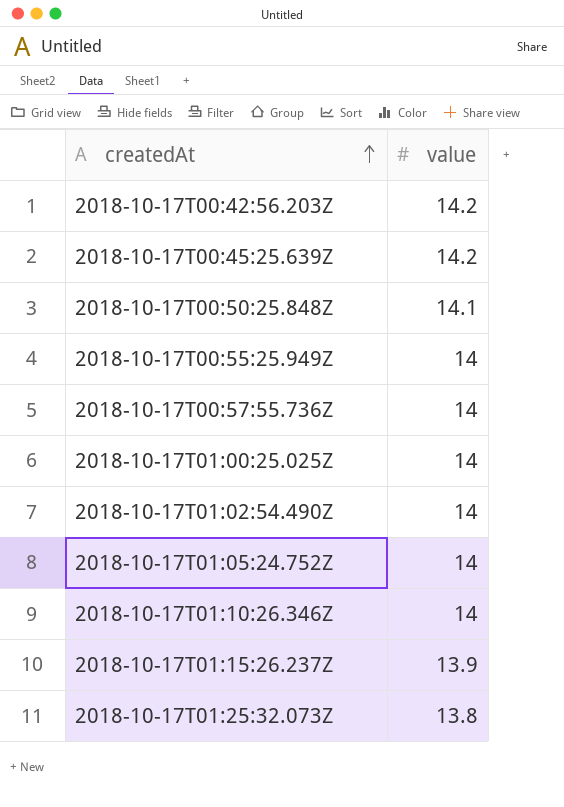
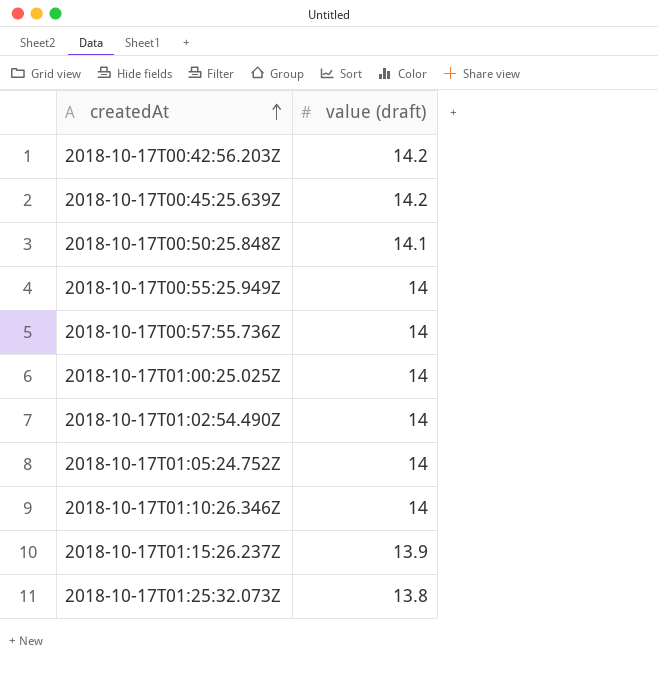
column name: value -> value (draft)

